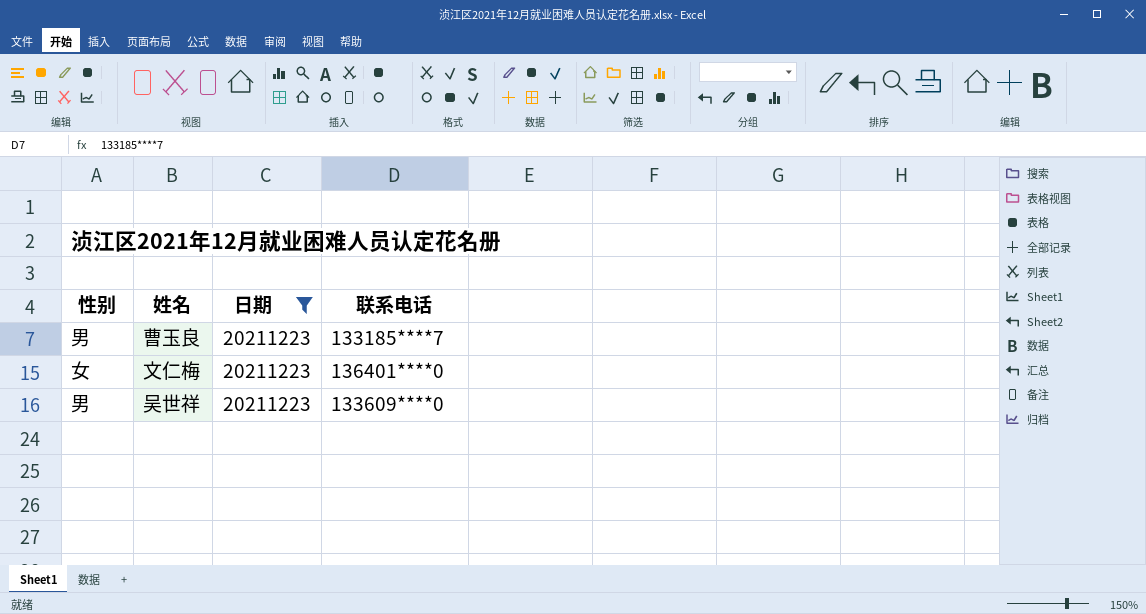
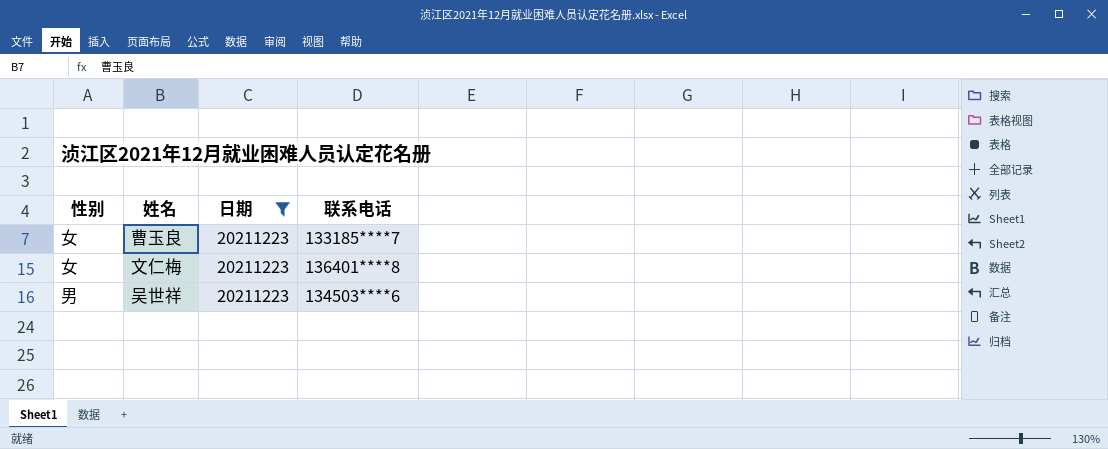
曹玉良 | 性别: 男 -> 女
文仁梅 | 联系电话: 136401****0 -> 136401****8
吴世祥 | 联系电话: 133609****0 -> 134503****6

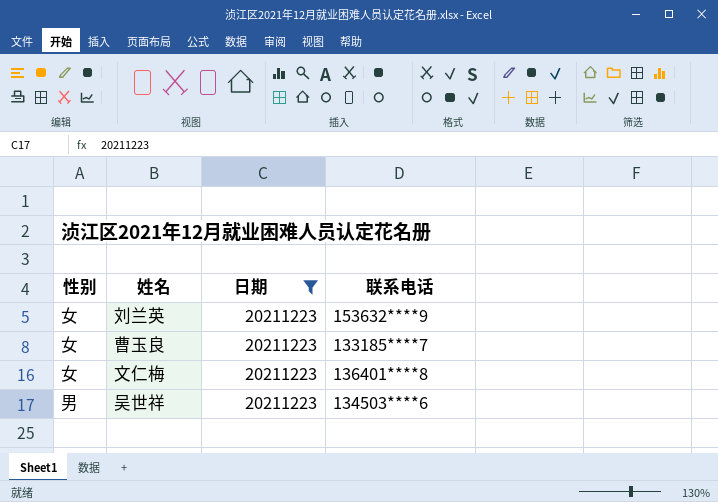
row 刘兰英: none -> 女 | 20211223 | 153632****9

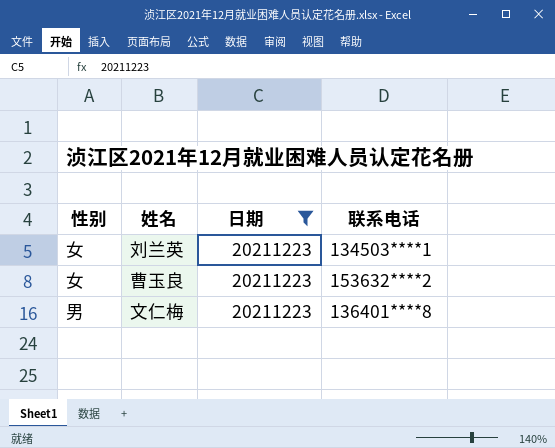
row 吴世祥: 男 | 20211223 | 134503****6 -> none
刘兰英 | 联系电话: 153632****9 -> 134503****1
曹玉良 | 联系电话: 133185****7 -> 153632****2
文仁梅 | 性别: 女 -> 男

